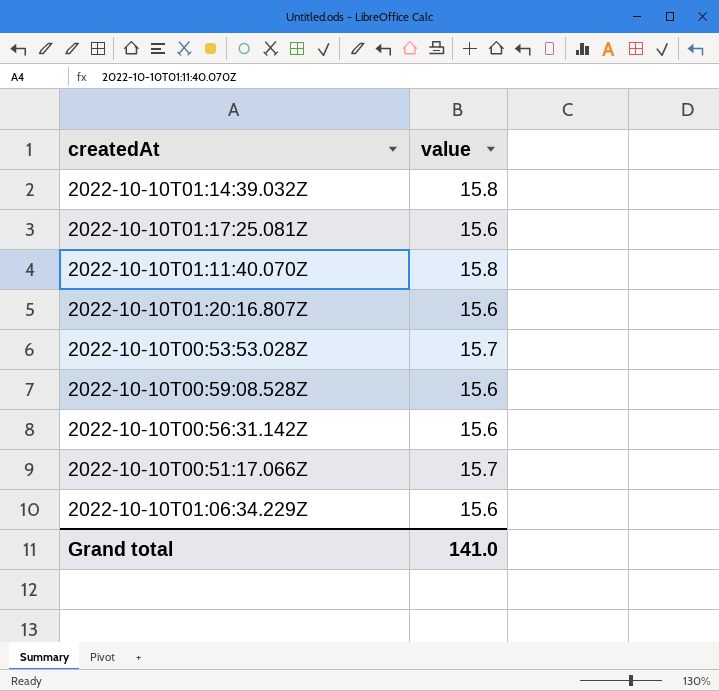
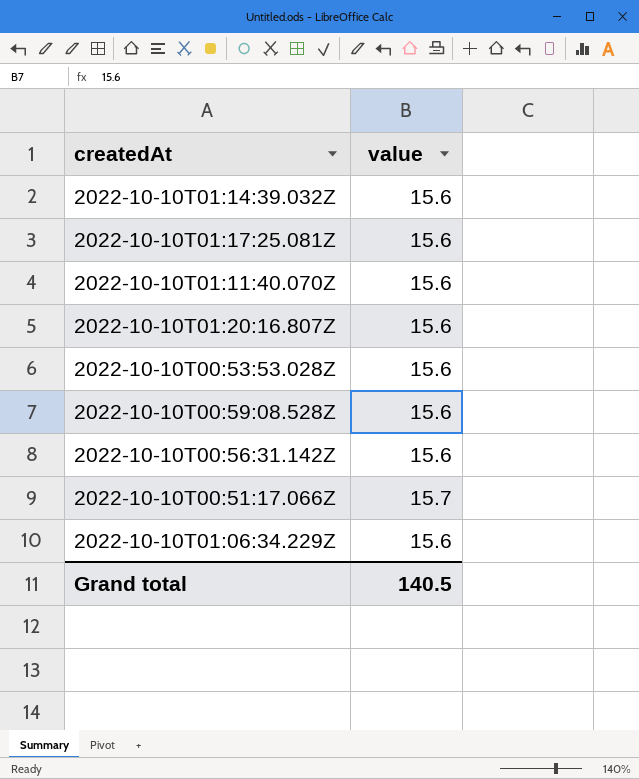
2022-10-10T01:14:39.032Z | value: 15.8 -> 15.6
2022-10-10T01:11:40.070Z | value: 15.8 -> 15.6
2022-10-10T00:53:53.028Z | value: 15.7 -> 15.6
Grand total | value: 141.0 -> 140.5

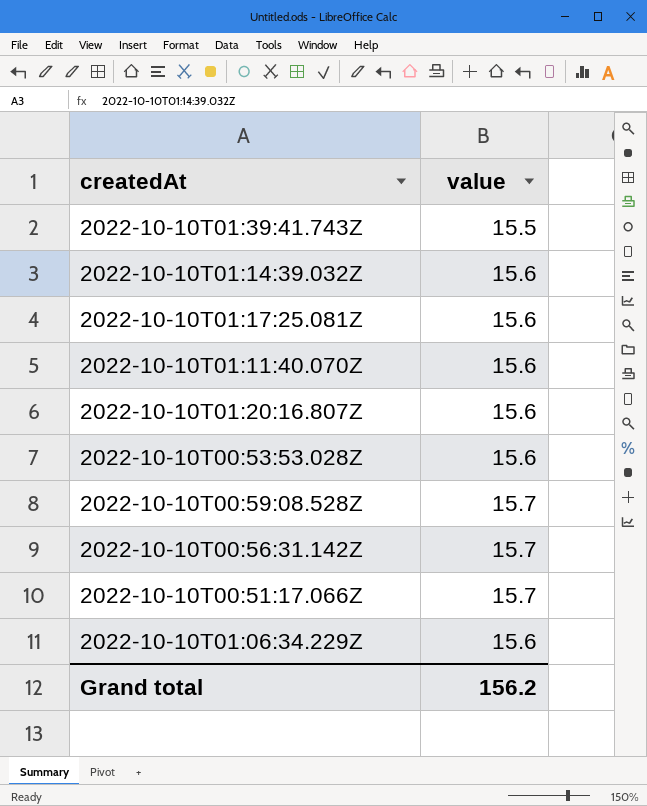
row 2022-10-10T01:39:41.743Z: none -> 15.5
2022-10-10T00:59:08.528Z | value: 15.6 -> 15.7
2022-10-10T00:56:31.142Z | value: 15.6 -> 15.7
Grand total | value: 140.5 -> 156.2

